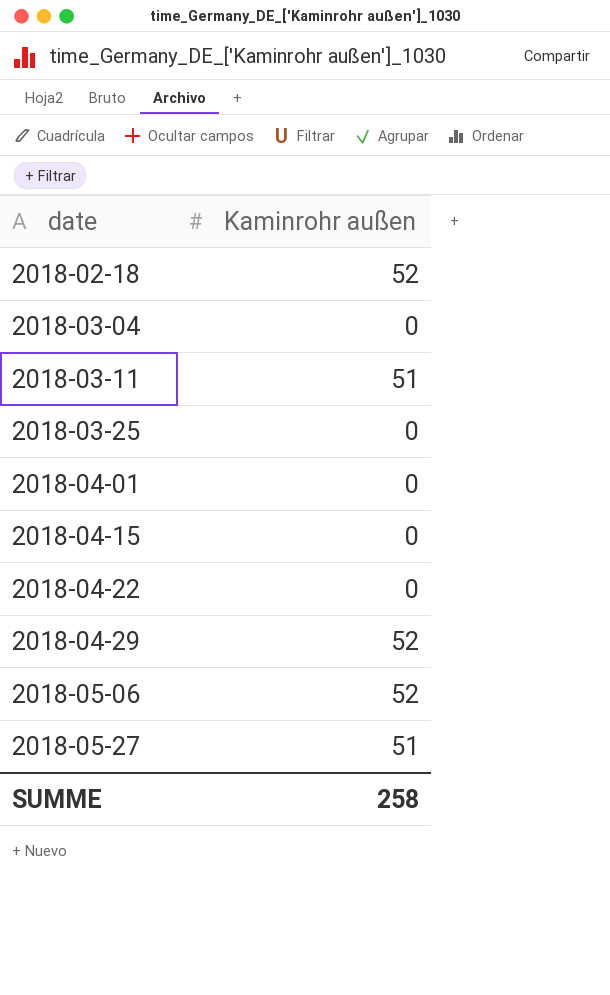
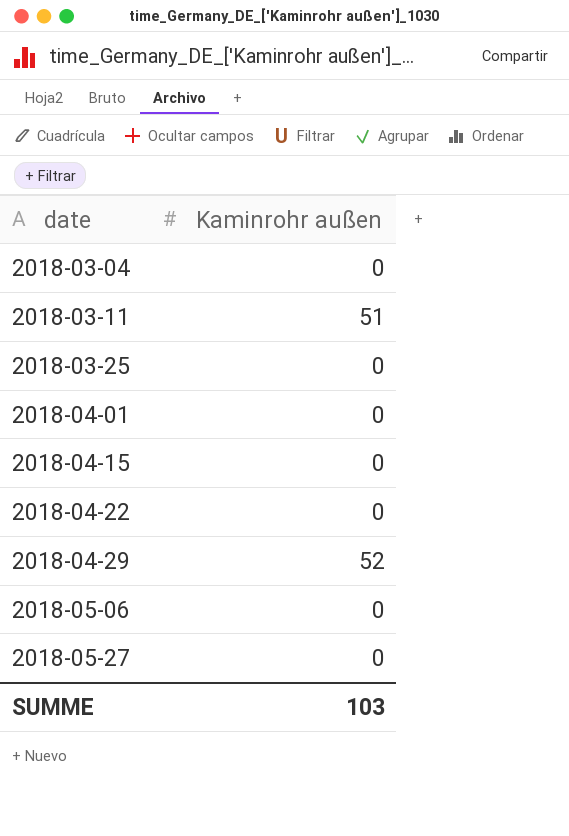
row 2018-02-18: 52 -> none
2018-05-06 | Kaminrohr außen: 52 -> 0
2018-05-27 | Kaminrohr außen: 51 -> 0
SUMME | Kaminrohr außen: 258 -> 103

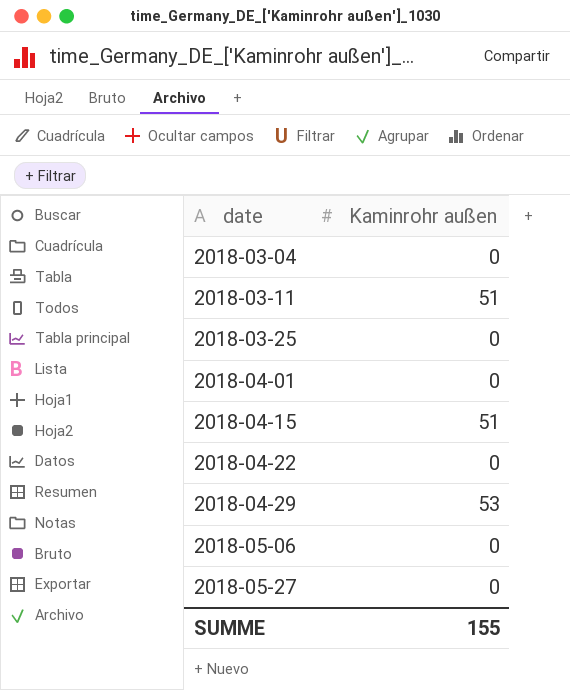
2018-04-15 | Kaminrohr außen: 0 -> 51
2018-04-29 | Kaminrohr außen: 52 -> 53
SUMME | Kaminrohr außen: 103 -> 155

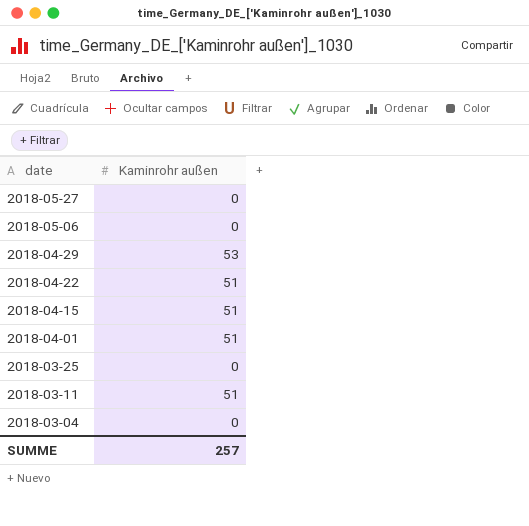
row order: date ascending -> date descending
2018-04-22 | Kaminrohr außen: 0 -> 51
2018-04-01 | Kaminrohr außen: 0 -> 51
SUMME | Kaminrohr außen: 155 -> 257

